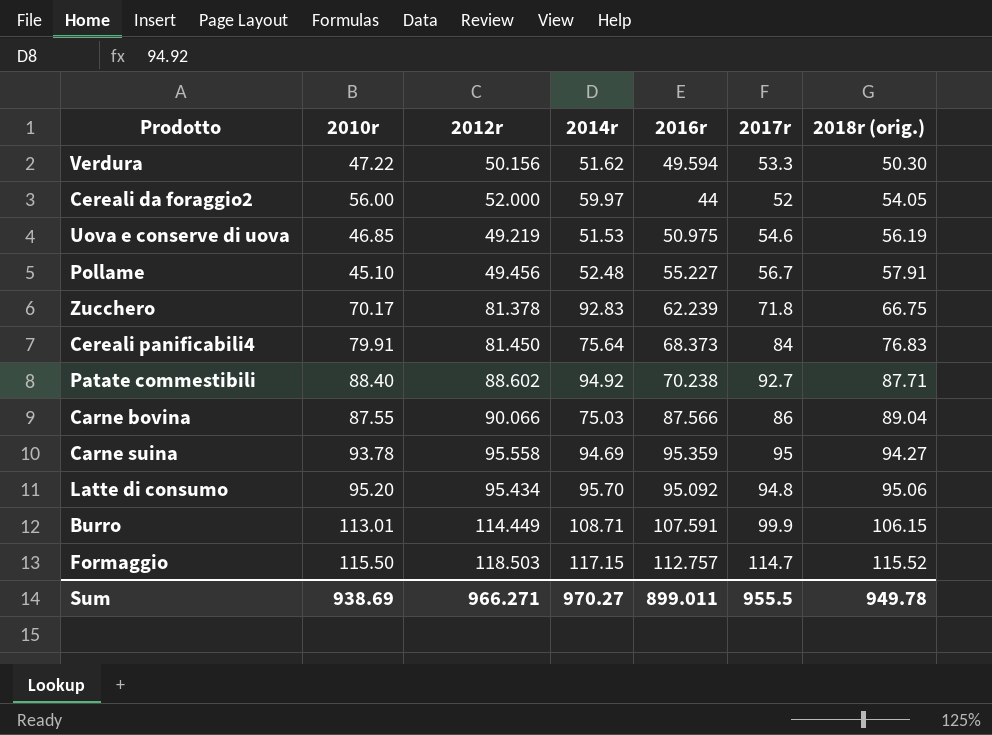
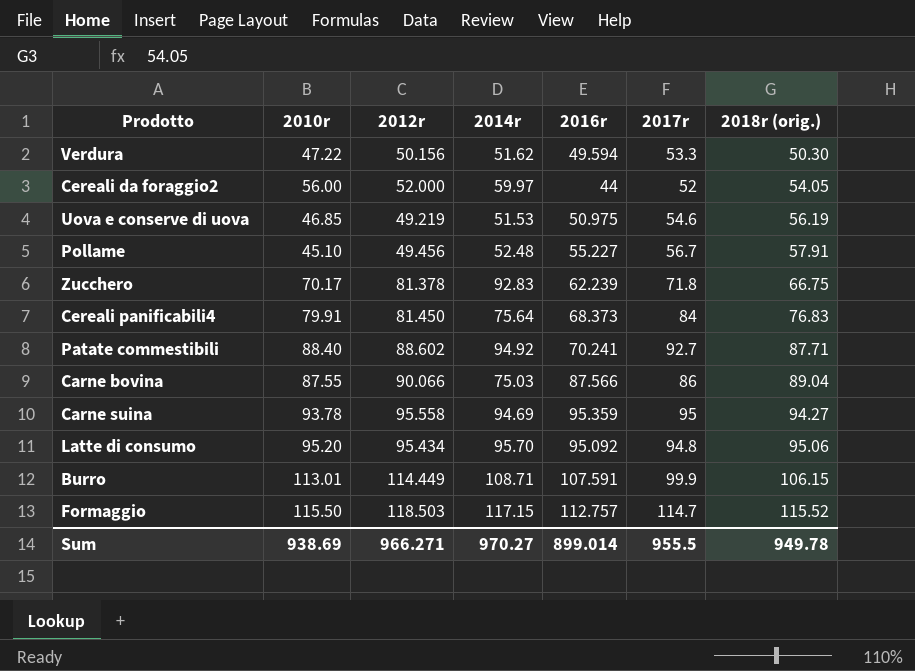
Patate commestibili | 2016r: 70.238 -> 70.241
Sum | 2016r: 899.011 -> 899.014

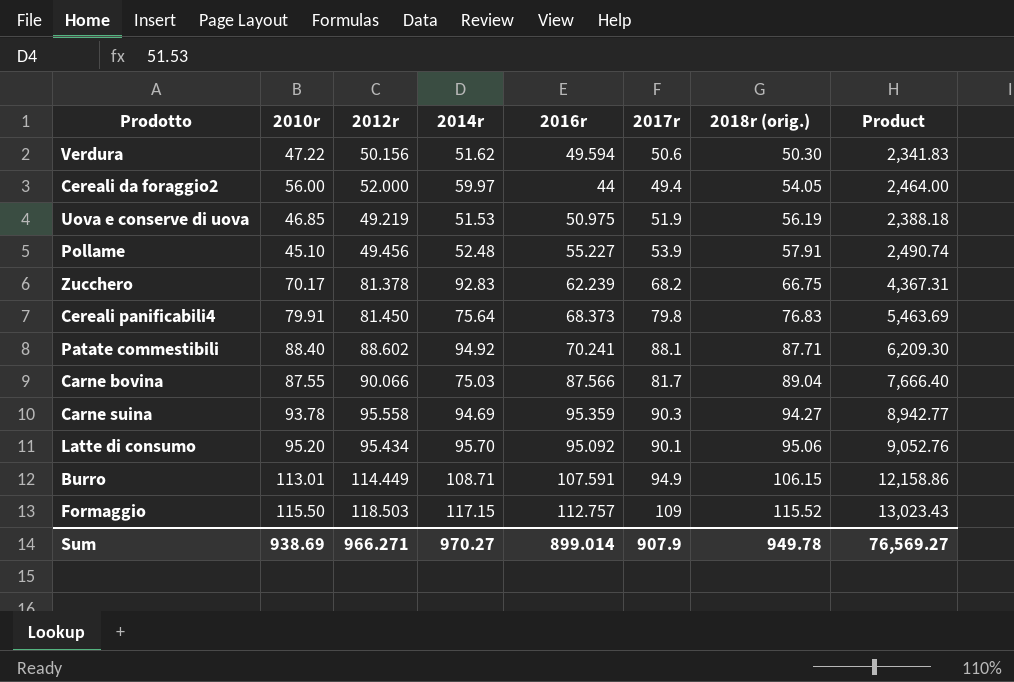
column Product | formula: none -> [2010r] * [2016r]
Verdura | 2017r: 53.3 -> 50.6
Cereali da foraggio2 | 2017r: 52 -> 49.4
Uova e conserve di uova | 2017r: 54.6 -> 51.9
Pollame | 2017r: 56.7 -> 53.9
Zucchero | 2017r: 71.8 -> 68.2
Cereali panificabili4 | 2017r: 84 -> 79.8
Patate commestibili | 2017r: 92.7 -> 88.1
Carne bovina | 2017r: 86 -> 81.7
Carne suina | 2017r: 95 -> 90.3
Latte di consumo | 2017r: 94.8 -> 90.1
Burro | 2017r: 99.9 -> 94.9
Formaggio | 2017r: 114.7 -> 109
Sum | 2017r: 955.5 -> 907.9

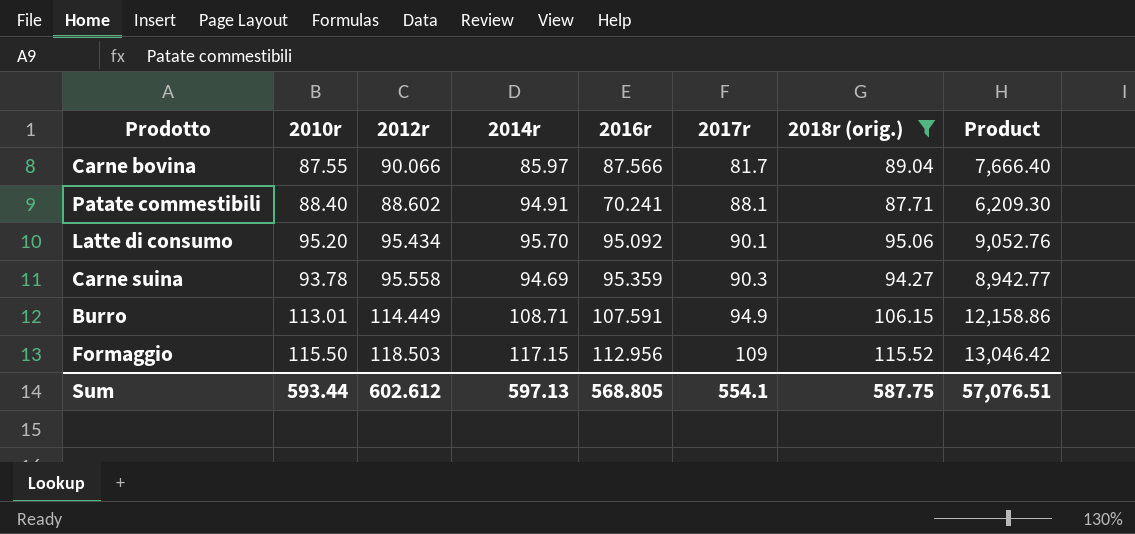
filter: none -> 2018r (orig.) >= 87.71
row order: 2018r (orig.) ascending -> 2017r ascending
Carne bovina | 2014r: 75.03 -> 85.97
Patate commestibili | 2014r: 94.92 -> 94.91
Formaggio | 2016r: 112.757 -> 112.956
Formaggio | Product: 13,023.43 -> 13,046.42
Sum | 2010r: 938.69 -> 593.44
Sum | 2012r: 966.271 -> 602.612
Sum | 2014r: 970.27 -> 597.13
Sum | 2016r: 899.014 -> 568.805
Sum | 2017r: 907.9 -> 554.1
Sum | 2018r (orig.): 949.78 -> 587.75
Sum | Product: 76,569.27 -> 57,076.51

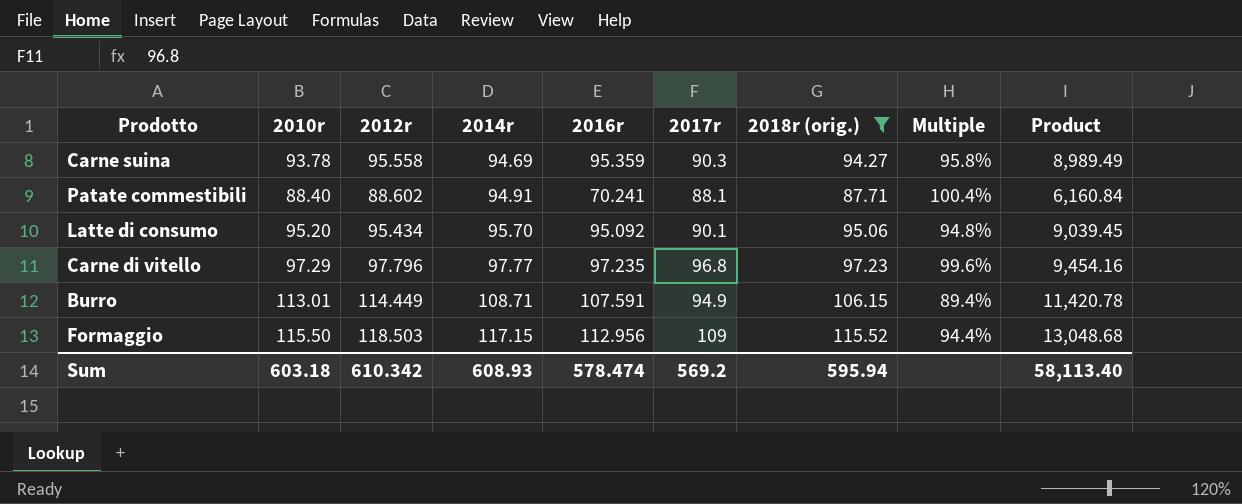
row order: 2017r ascending -> 2014r ascending
column Multiple | formula: none -> [2017r] / [2018r (orig.)]
column Product | formula: [2010r] * [2016r] -> [2016r] * [2018r (orig.)]
row Carne bovina: 87.55 | 90.066 | 85.97 | 87.566 | 81.7 | 89.04 | 7,666.40 -> none
row Carne di vitello: none -> 97.29 | 97.796 | 97.77 | 97.235 | 96.8 | 97.23 | 99.6% | 9,454.16
Sum | 2010r: 593.44 -> 603.18
Sum | 2012r: 602.612 -> 610.342
Sum | 2014r: 597.13 -> 608.93
Sum | 2016r: 568.805 -> 578.474
Sum | 2017r: 554.1 -> 569.2
Sum | 2018r (orig.): 587.75 -> 595.94
Sum | Product: 57,076.51 -> 58,113.40

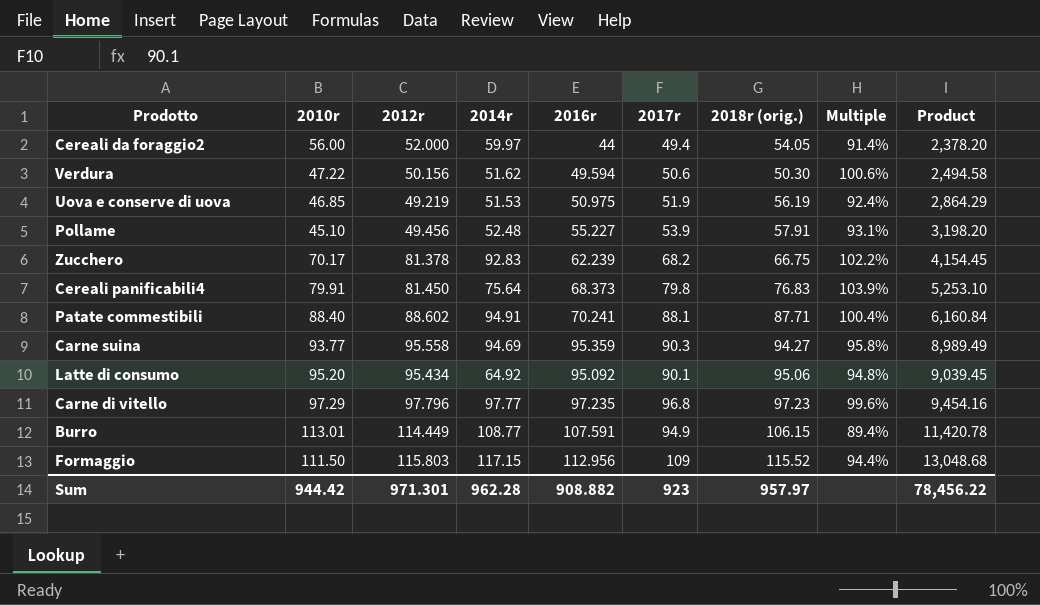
filter: 2018r (orig.) >= 87.71 -> none
row order: 2014r ascending -> Product ascending
Carne suina | 2010r: 93.78 -> 93.77
Latte di consumo | 2014r: 95.70 -> 64.92
Burro | 2014r: 108.71 -> 108.77
Formaggio | 2010r: 115.50 -> 111.50
Formaggio | 2012r: 118.503 -> 115.803
Sum | 2010r: 603.18 -> 944.42
Sum | 2012r: 610.342 -> 971.301
Sum | 2014r: 608.93 -> 962.28
Sum | 2016r: 578.474 -> 908.882
Sum | 2017r: 569.2 -> 923
Sum | 2018r (orig.): 595.94 -> 957.97
Sum | Product: 58,113.40 -> 78,456.22

